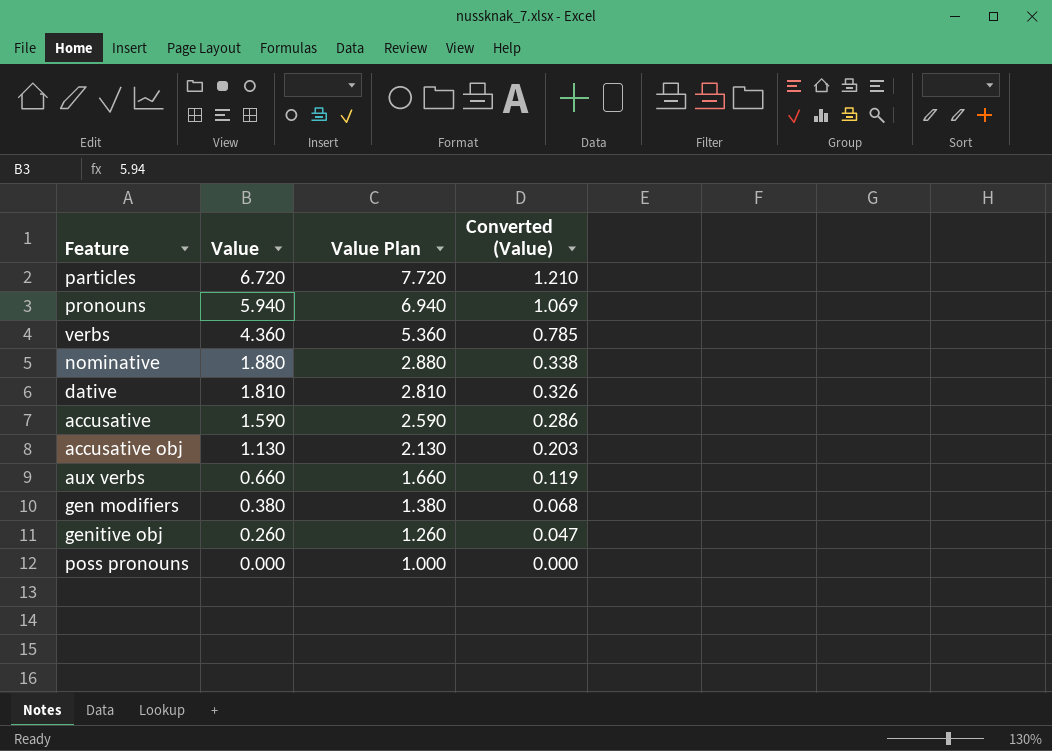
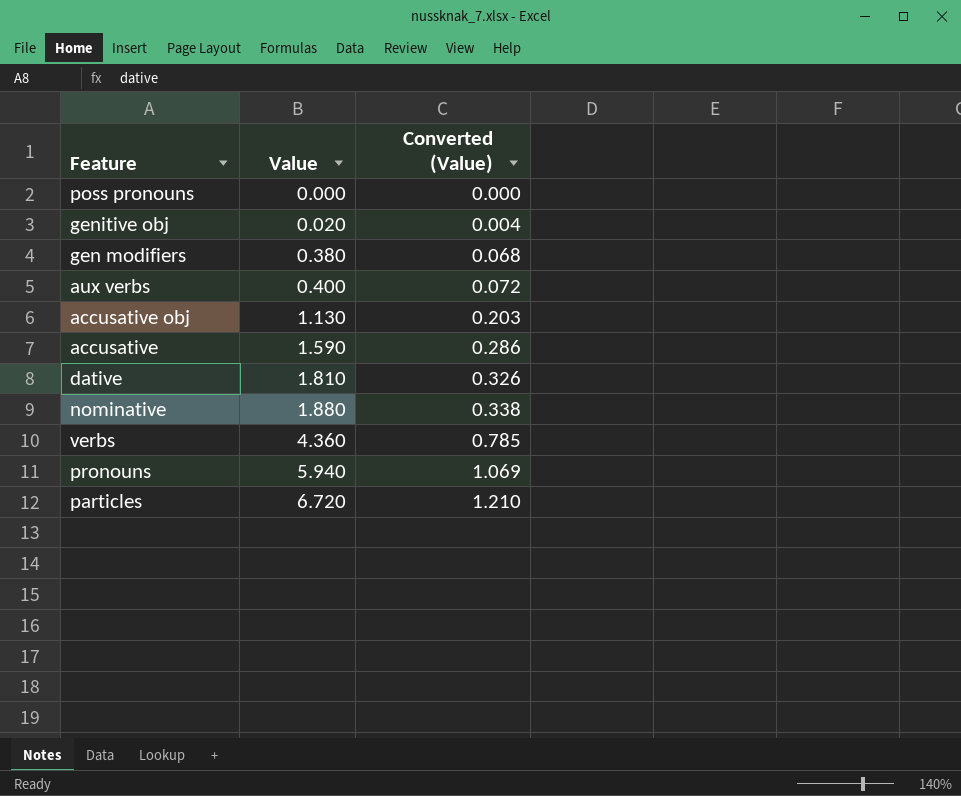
row order: Value descending -> Value ascending
column Value Plan | formula: [Value] + 1 -> none
genitive obj | Value: 0.260 -> 0.020
genitive obj | Converted (Value): 0.047 -> 0.004
aux verbs | Value: 0.660 -> 0.400
aux verbs | Converted (Value): 0.119 -> 0.072

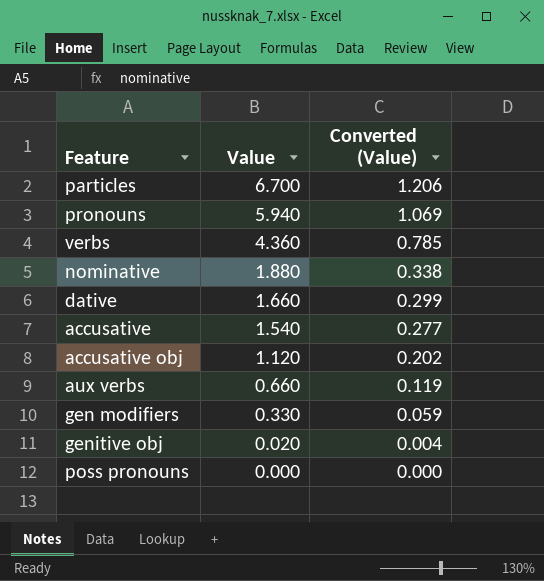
row order: Value ascending -> Value descending
particles | Value: 6.720 -> 6.700
particles | Converted (Value): 1.210 -> 1.206
dative | Value: 1.810 -> 1.660
dative | Converted (Value): 0.326 -> 0.299
accusative | Value: 1.590 -> 1.540
accusative | Converted (Value): 0.286 -> 0.277
accusative obj | Value: 1.130 -> 1.120
accusative obj | Converted (Value): 0.203 -> 0.202
aux verbs | Value: 0.400 -> 0.660
aux verbs | Converted (Value): 0.072 -> 0.119
gen modifiers | Value: 0.380 -> 0.330
gen modifiers | Converted (Value): 0.068 -> 0.059

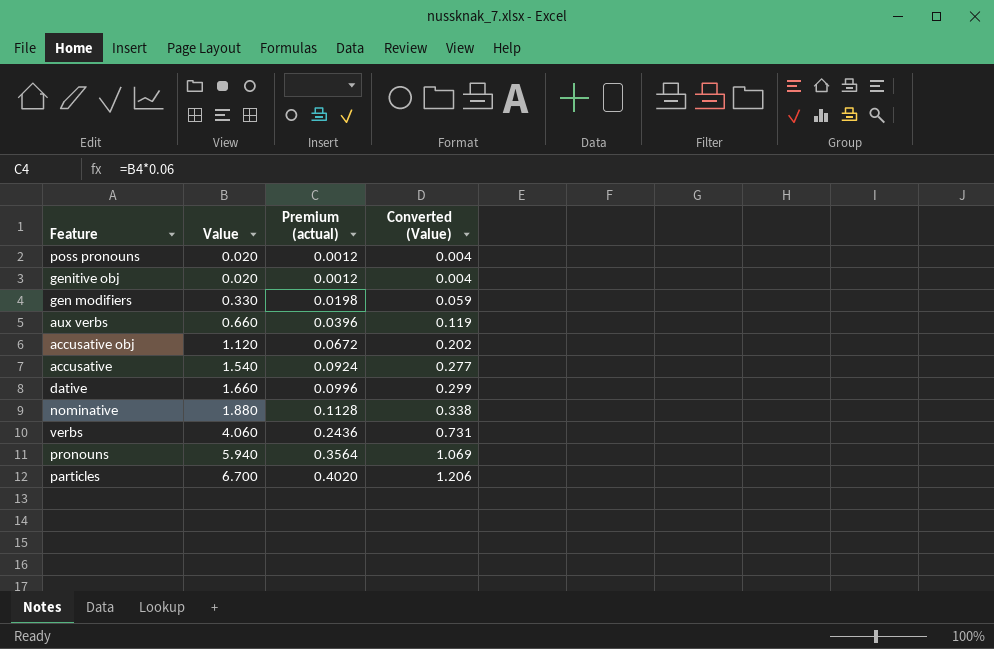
row order: Value descending -> Value ascending
column Premium (actual) | formula: none -> [Value] * 0.06
poss pronouns | Value: 0.000 -> 0.020
poss pronouns | Converted (Value): 0.000 -> 0.004
verbs | Value: 4.360 -> 4.060
verbs | Converted (Value): 0.785 -> 0.731

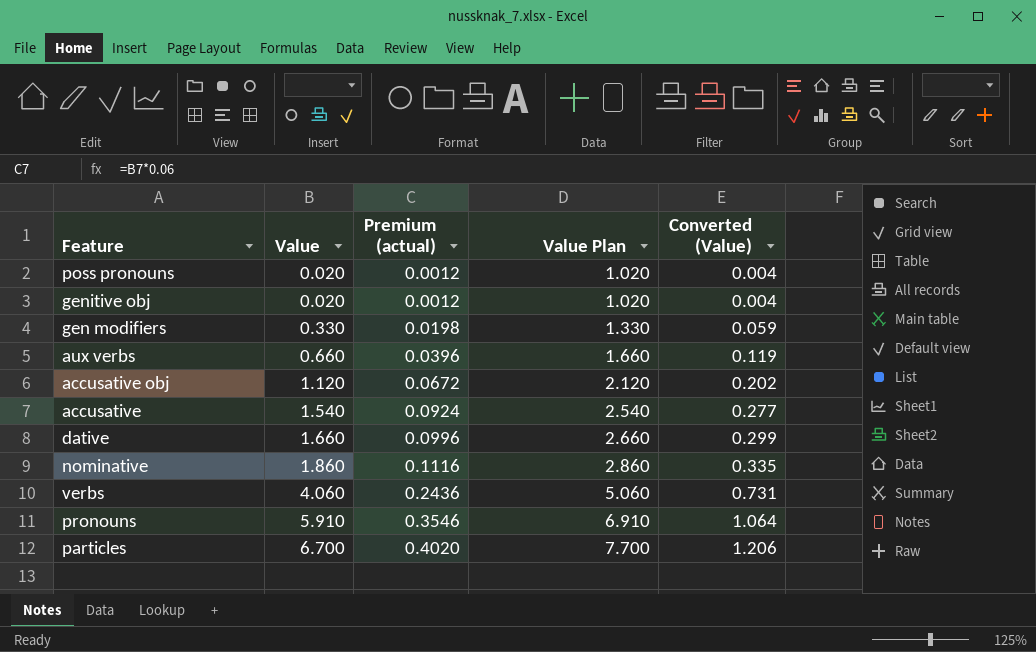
column Value Plan | formula: none -> [Value] + 1
nominative | Value: 1.880 -> 1.860
nominative | Premium (actual): 0.1128 -> 0.1116
nominative | Converted (Value): 0.338 -> 0.335
pronouns | Value: 5.940 -> 5.910
pronouns | Premium (actual): 0.3564 -> 0.3546
pronouns | Converted (Value): 1.069 -> 1.064

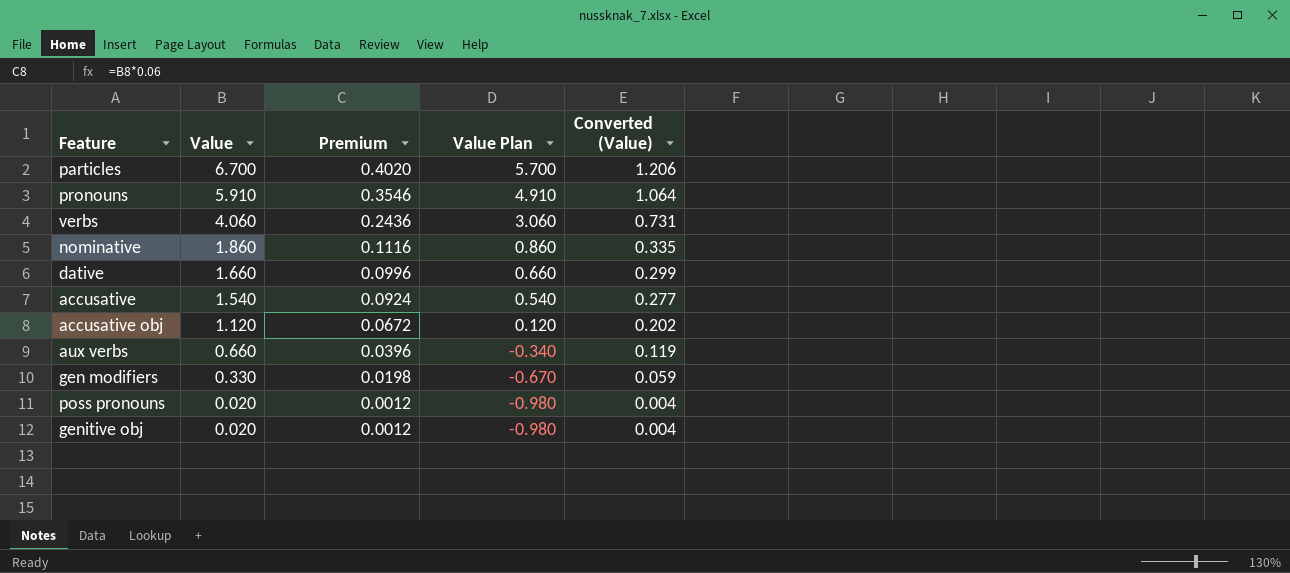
row order: Value ascending -> Value descending
column name: Premium (actual) -> Premium
column Value Plan | formula: [Value] + 1 -> [Value] - 1

